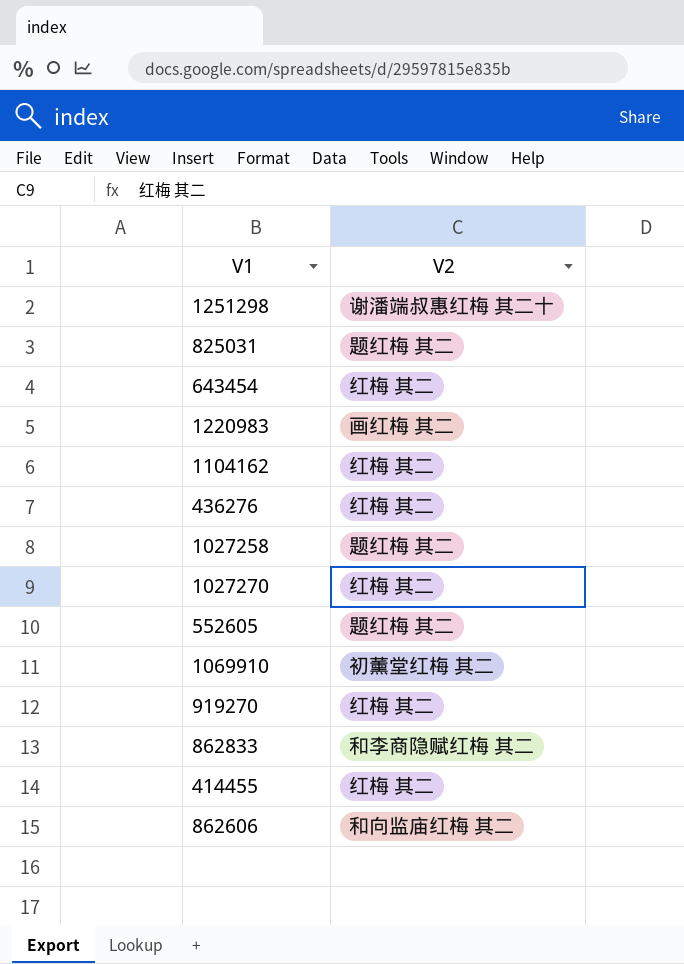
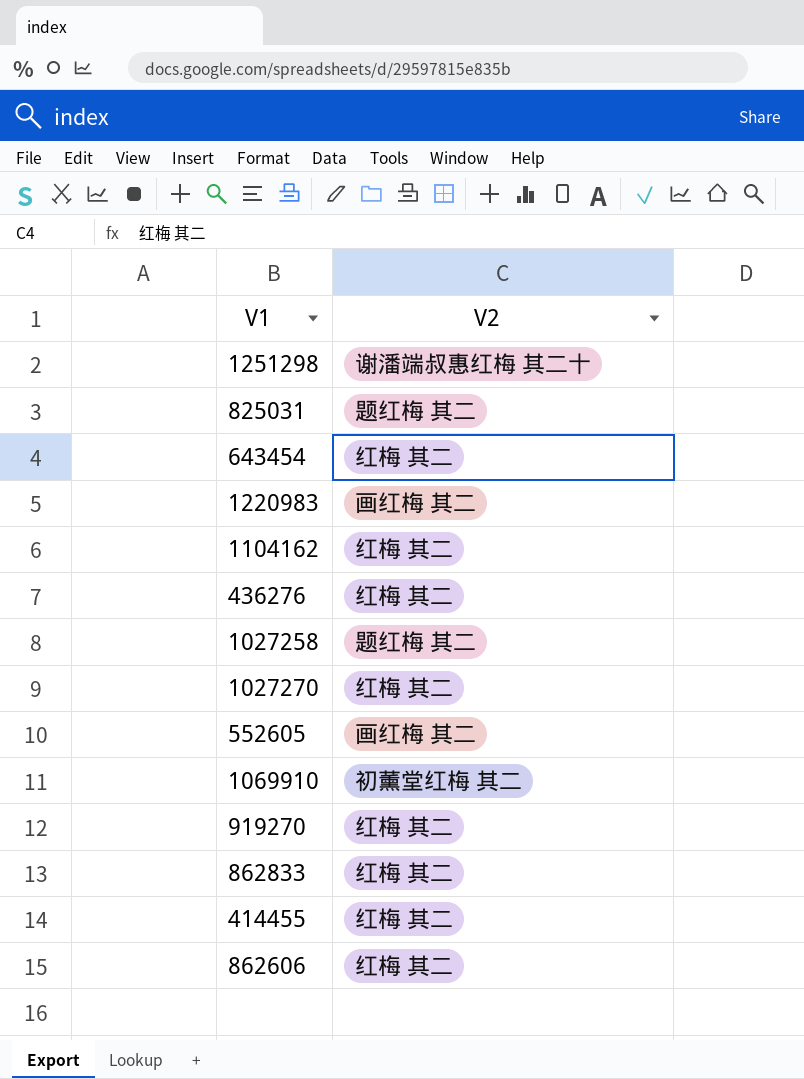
552605 | V2: 题红梅 其二 -> 画红梅 其二
862833 | V2: 和李商隐赋红梅 其二 -> 红梅 其二
862606 | V2: 和向监庙红梅 其二 -> 红梅 其二

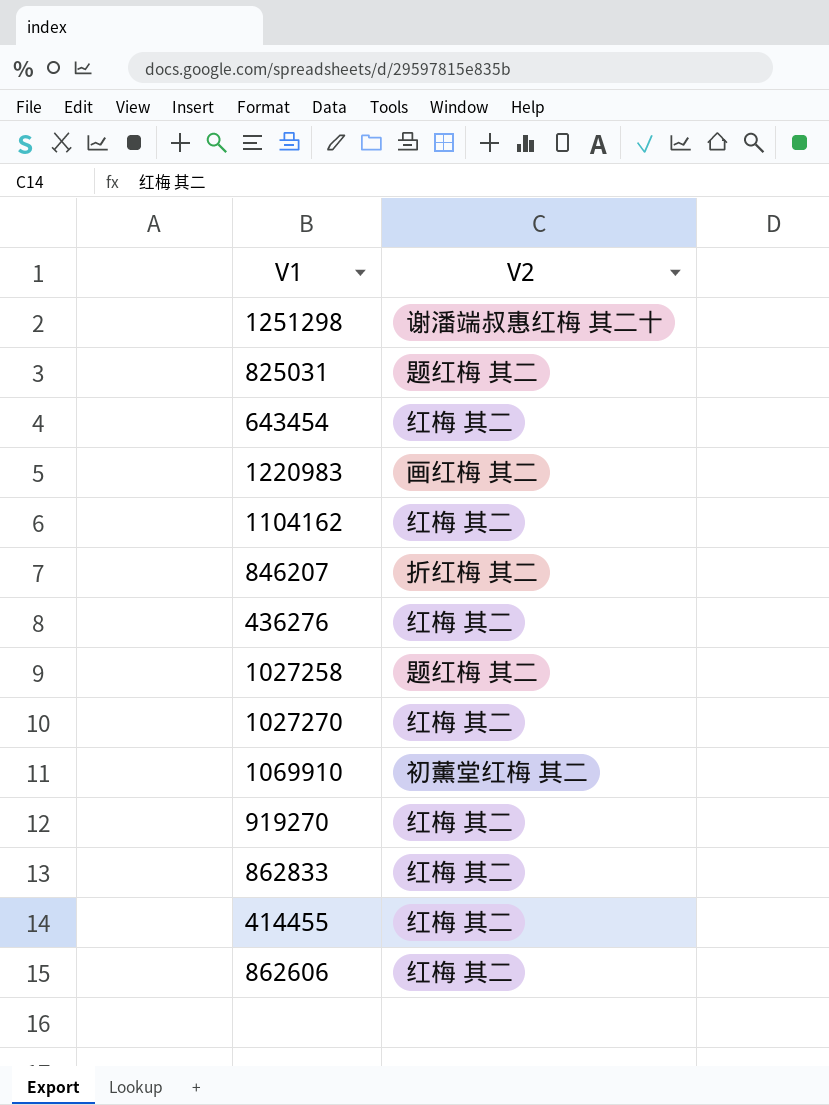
row 552605: 画红梅 其二 -> none
row 846207: none -> 折红梅 其二

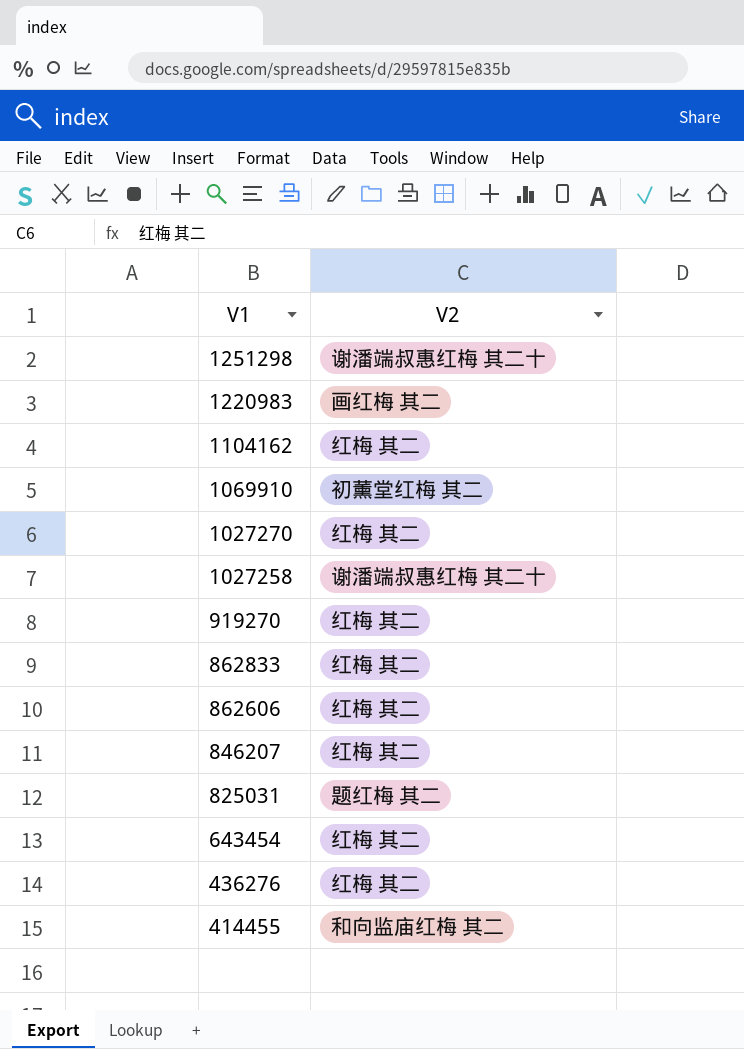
row order: none -> V1 descending
1027258 | V2: 题红梅 其二 -> 谢潘端叔惠红梅 其二十
846207 | V2: 折红梅 其二 -> 红梅 其二
414455 | V2: 红梅 其二 -> 和向监庙红梅 其二

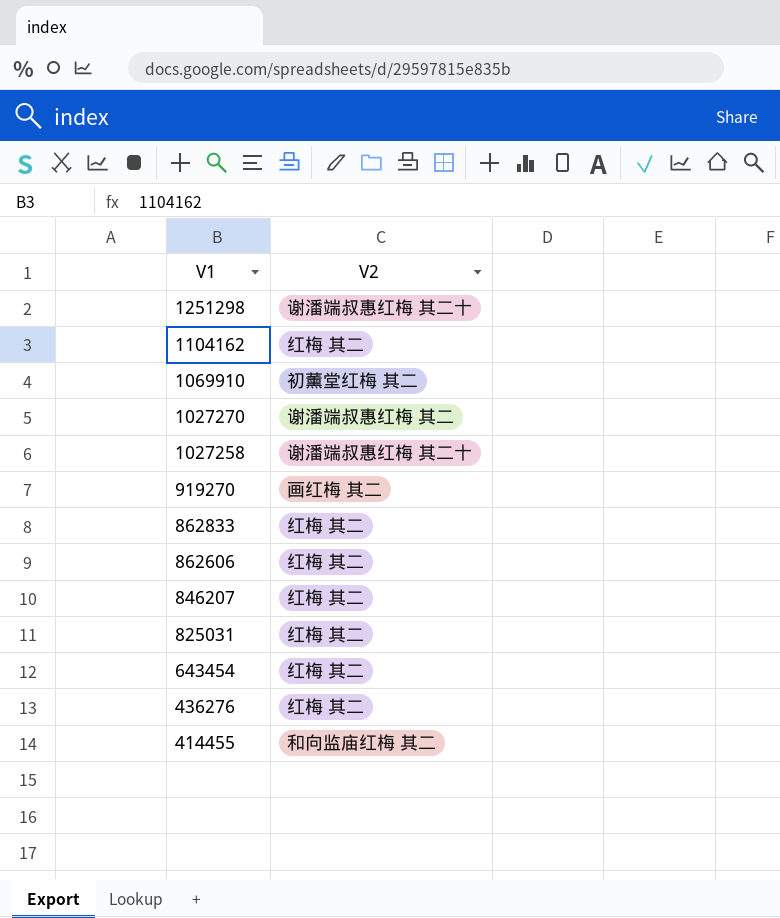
row 1220983: 画红梅 其二 -> none
1027270 | V2: 红梅 其二 -> 谢潘端叔惠红梅 其二
919270 | V2: 红梅 其二 -> 画红梅 其二
825031 | V2: 题红梅 其二 -> 红梅 其二

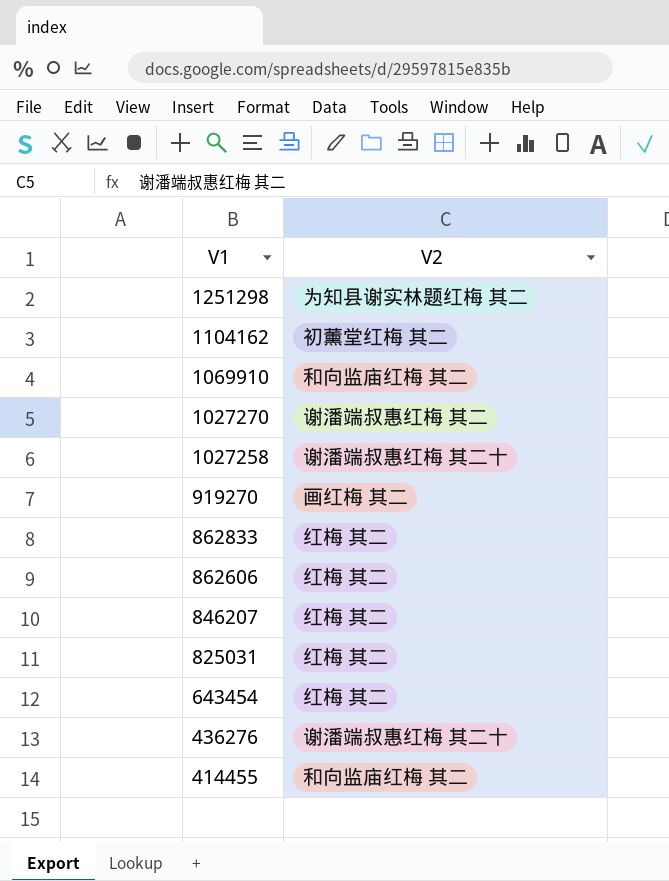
1251298 | V2: 谢潘端叔惠红梅 其二十 -> 为知县谢实林题红梅 其二
1104162 | V2: 红梅 其二 -> 初薰堂红梅 其二
1069910 | V2: 初薰堂红梅 其二 -> 和向监庙红梅 其二
436276 | V2: 红梅 其二 -> 谢潘端叔惠红梅 其二十

